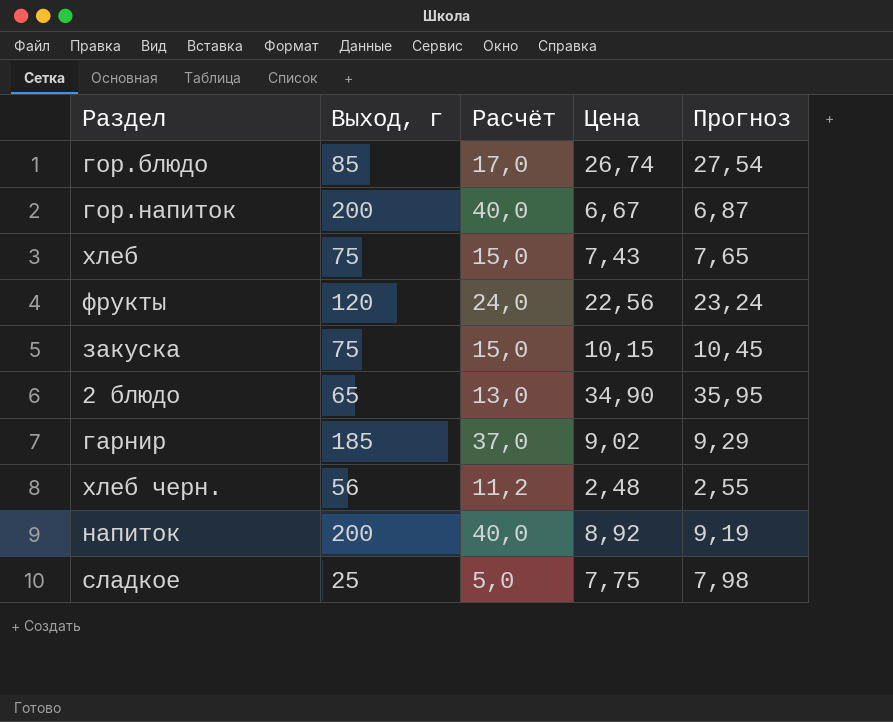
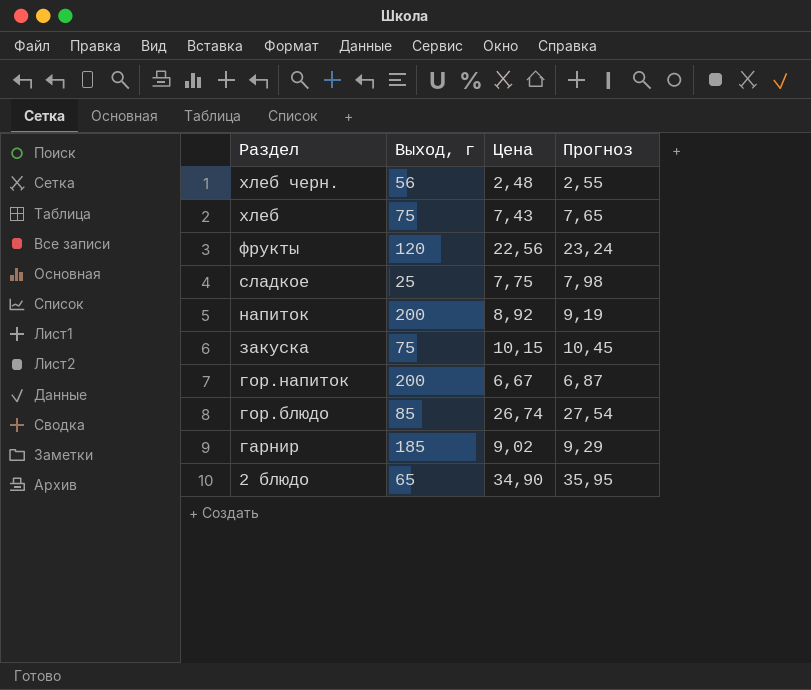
row order: none -> Раздел descending
column Расчёт | formula: [Выход, г] * 0,2 -> none

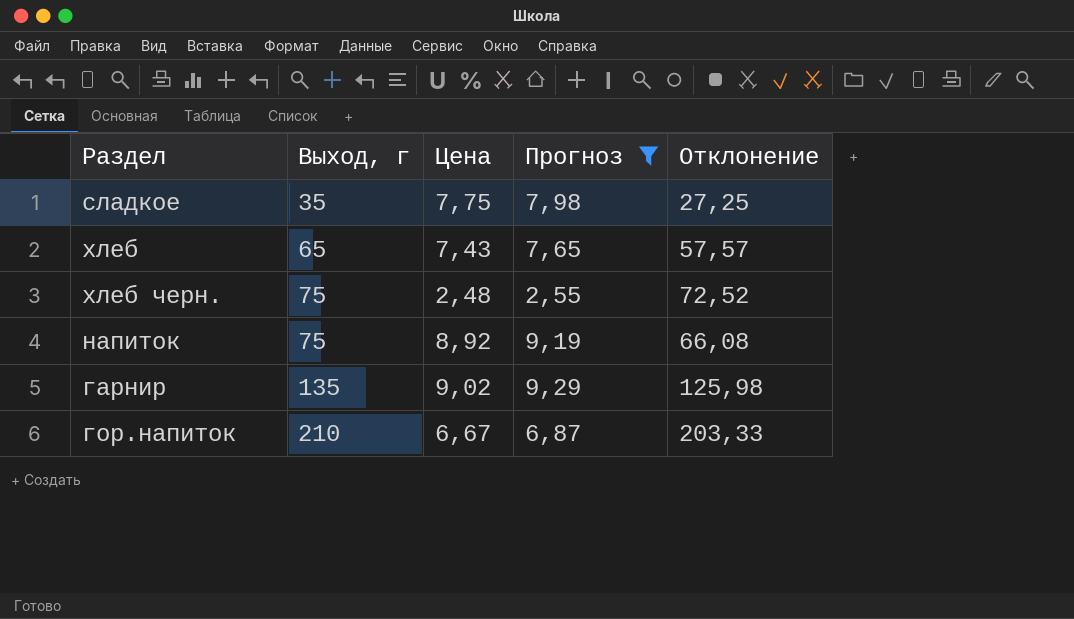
filter: none -> Прогноз <= 9,29
row order: Раздел descending -> Выход, г ascending
column Отклонение | formula: none -> [Выход, г] - [Цена]
сладкое | Выход, г: 25 -> 35
хлеб | Выход, г: 75 -> 65
хлеб черн. | Выход, г: 56 -> 75
напиток | Выход, г: 200 -> 75
гарнир | Выход, г: 185 -> 135
гор.напиток | Выход, г: 200 -> 210

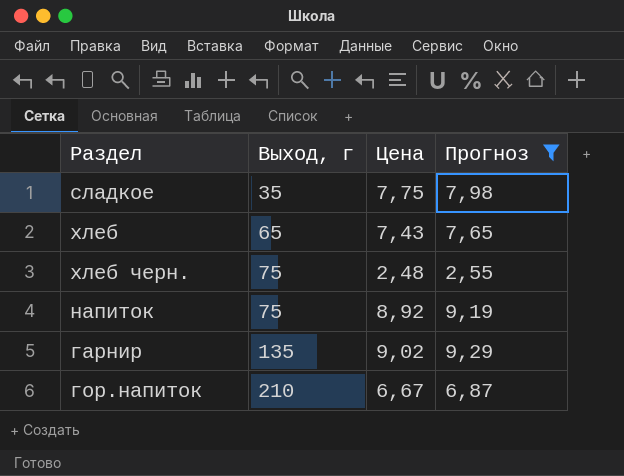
column Отклонение | formula: [Выход, г] - [Цена] -> none

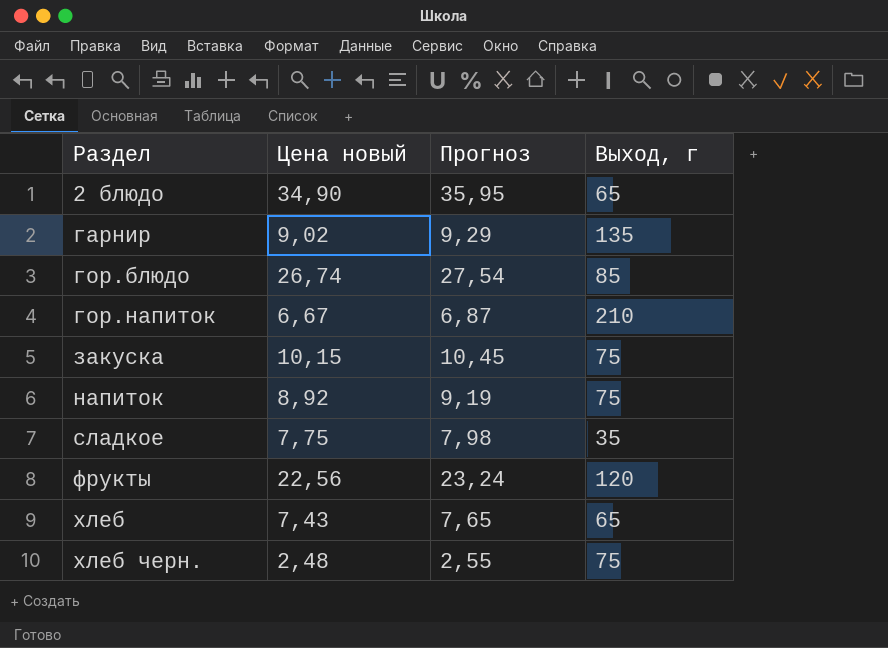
filter: Прогноз <= 9,29 -> none
row order: Выход, г ascending -> Раздел ascending
column name: Цена -> Цена новый
column Выход, г | position: 2 -> 4

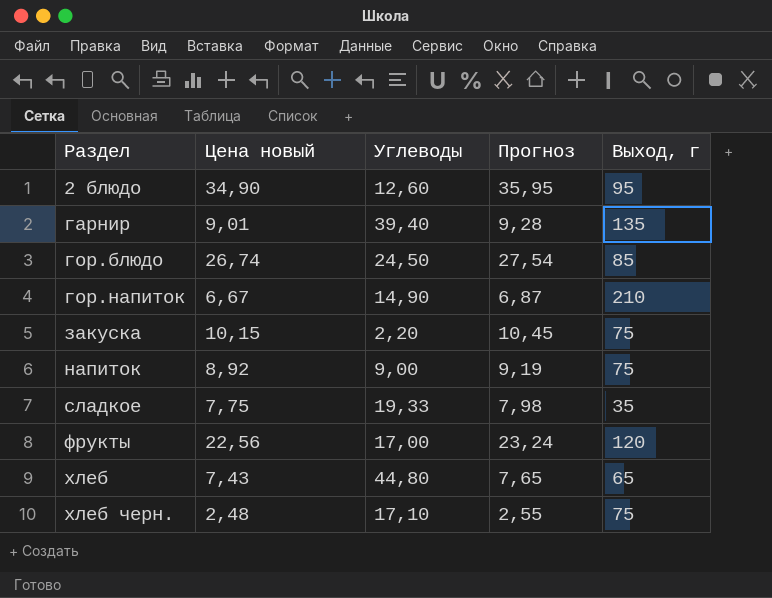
column Углеводы | position: none -> 3
2 блюдо | Выход, г: 65 -> 95
гарнир | Цена новый: 9,02 -> 9,01
гарнир | Прогноз: 9,29 -> 9,28

